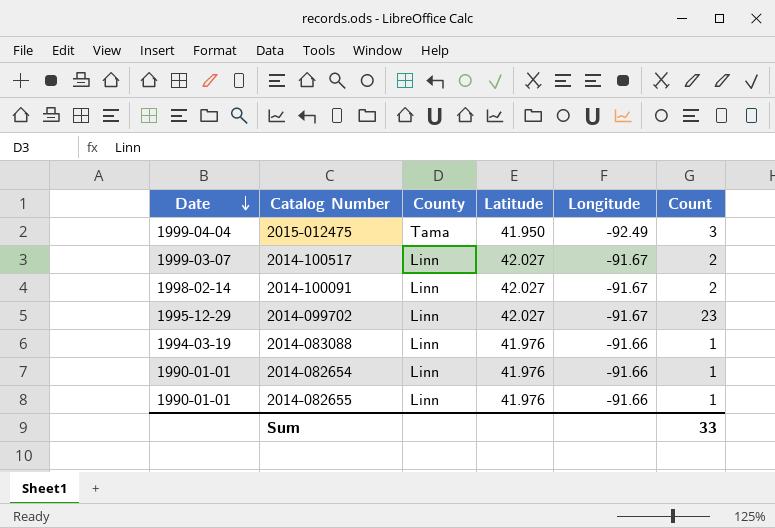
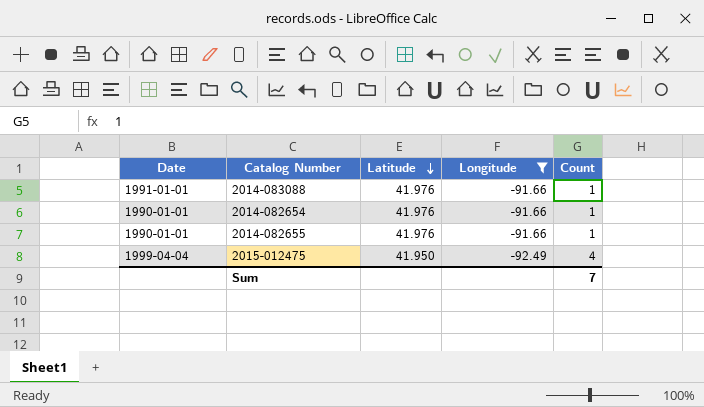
filter: none -> Longitude != -91.67
row order: Date descending -> Latitude descending
column County | position: 3 -> none
2014-083088 | Date: 1994-03-19 -> 1991-01-01
2015-012475 | Count: 3 -> 4
Sum | Count: 33 -> 7

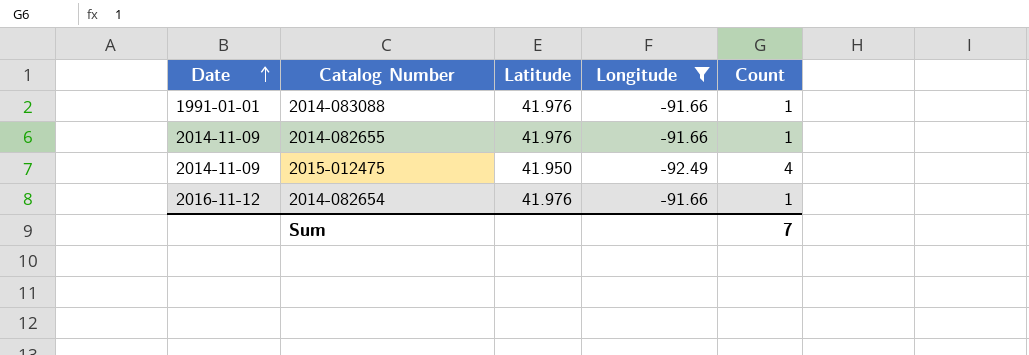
row order: Latitude descending -> Date ascending
2014-082655 | Date: 1990-01-01 -> 2014-11-09
2015-012475 | Date: 1999-04-04 -> 2014-11-09
2014-082654 | Date: 1990-01-01 -> 2016-11-12

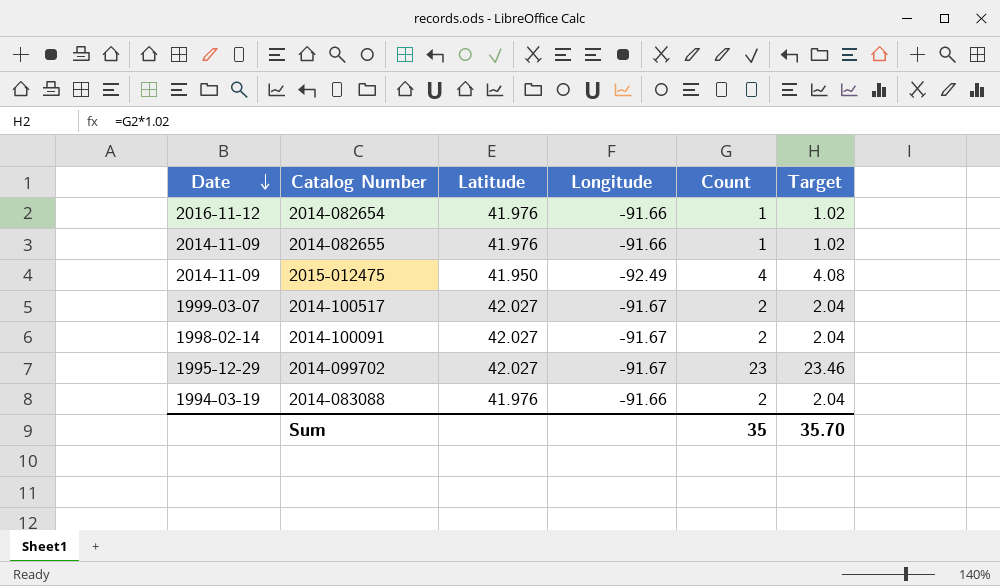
filter: Longitude != -91.67 -> none
row order: Date ascending -> Date descending
column Target | formula: none -> [Count] * 1.02
2014-083088 | Date: 1991-01-01 -> 1994-03-19
2014-083088 | Count: 1 -> 2
Sum | Count: 7 -> 35

